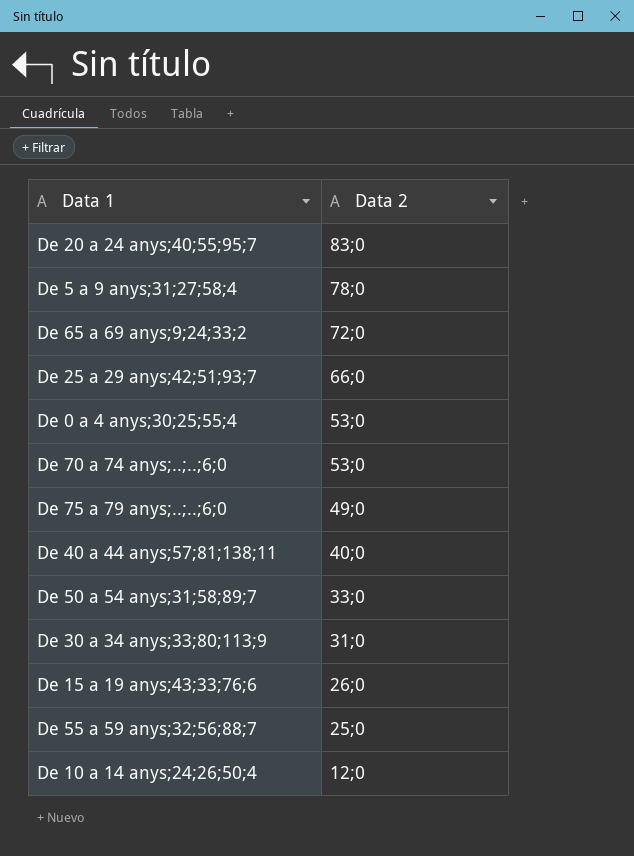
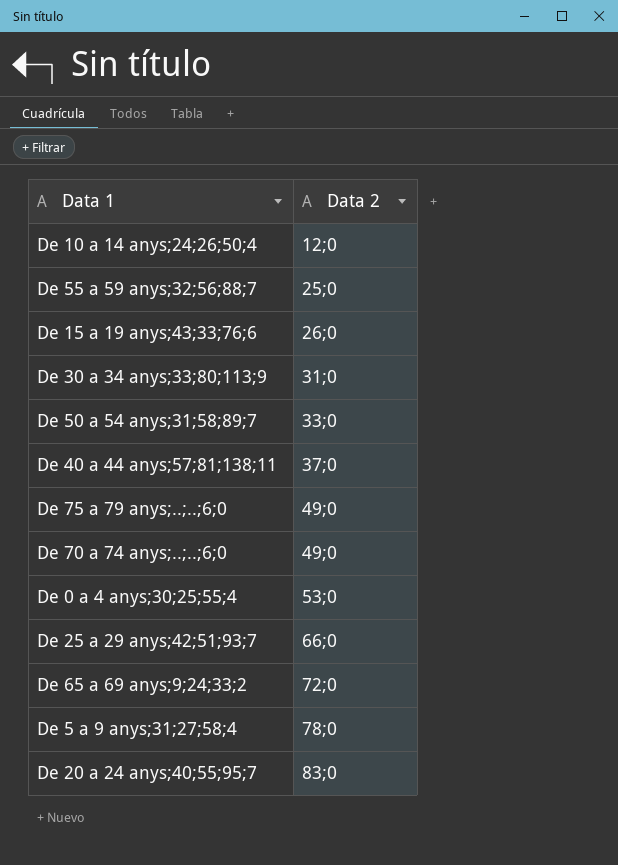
row order: Data 2 descending -> Data 2 ascending
De 40 a 44 anys;57;81;138;11 | Data 2: 40;0 -> 37;0
De 70 a 74 anys;..;..;6;0 | Data 2: 53;0 -> 49;0

